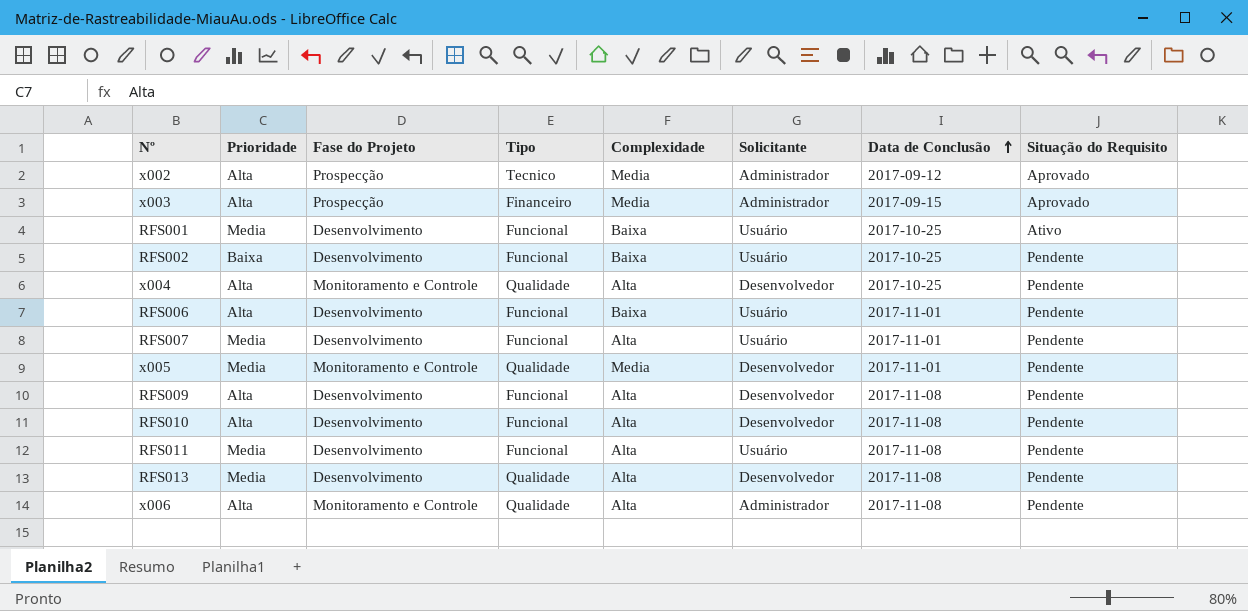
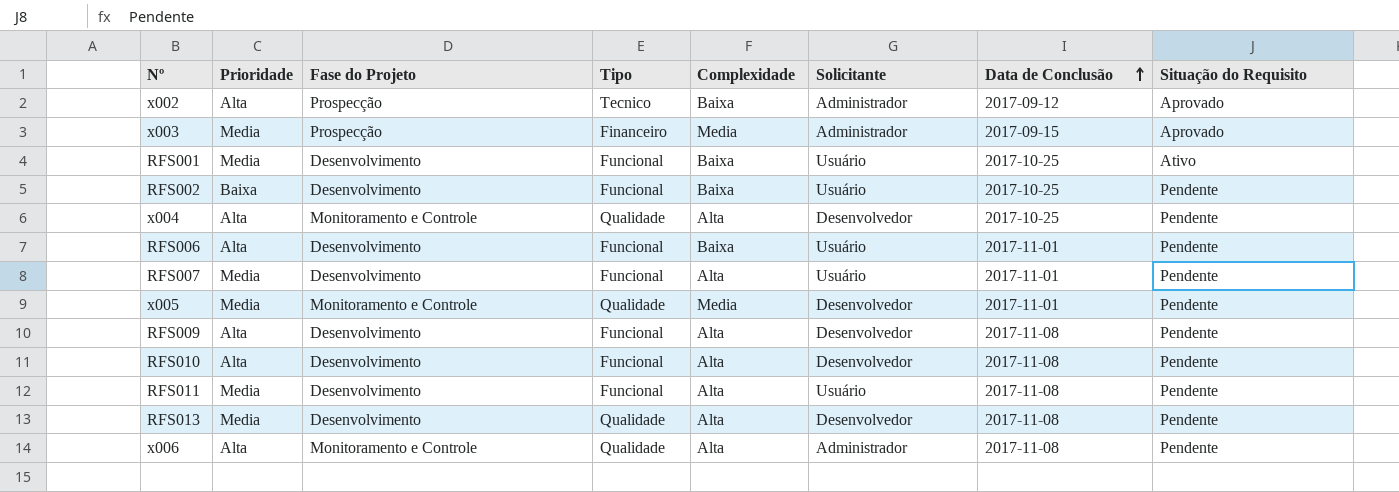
x002 | Complexidade: Media -> Baixa
x003 | Prioridade: Alta -> Media

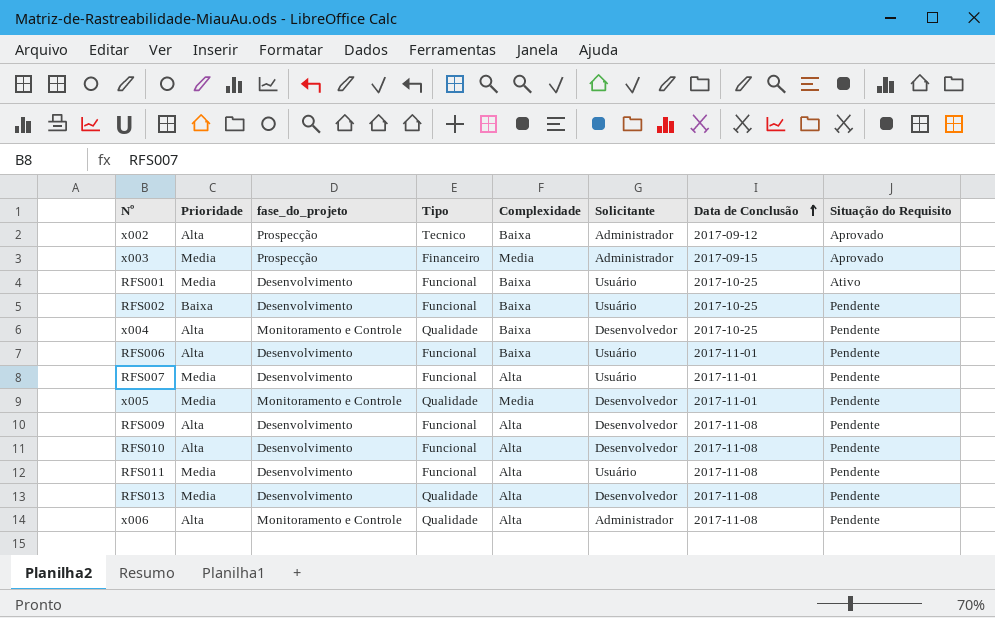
column name: Fase do Projeto -> fase_do_projeto
x004 | Complexidade: Alta -> Baixa

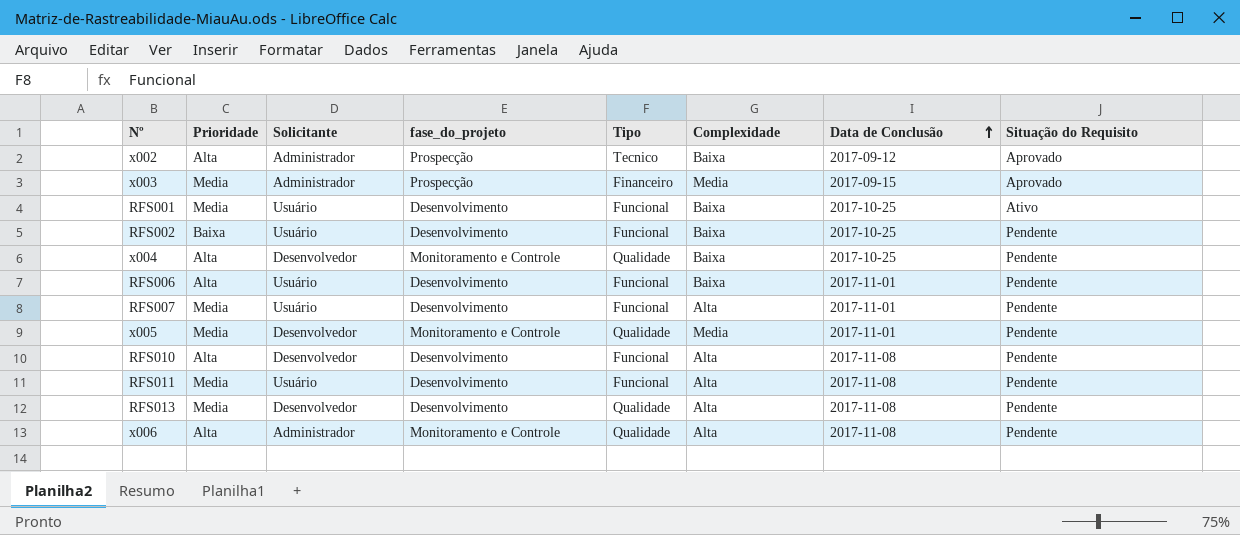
column Solicitante | position: 6 -> 3
row RFS009: Alta | Desenvolvimento | Funcional | Alta | Desenvolvedor | 2017-11-08 | Pendente -> none

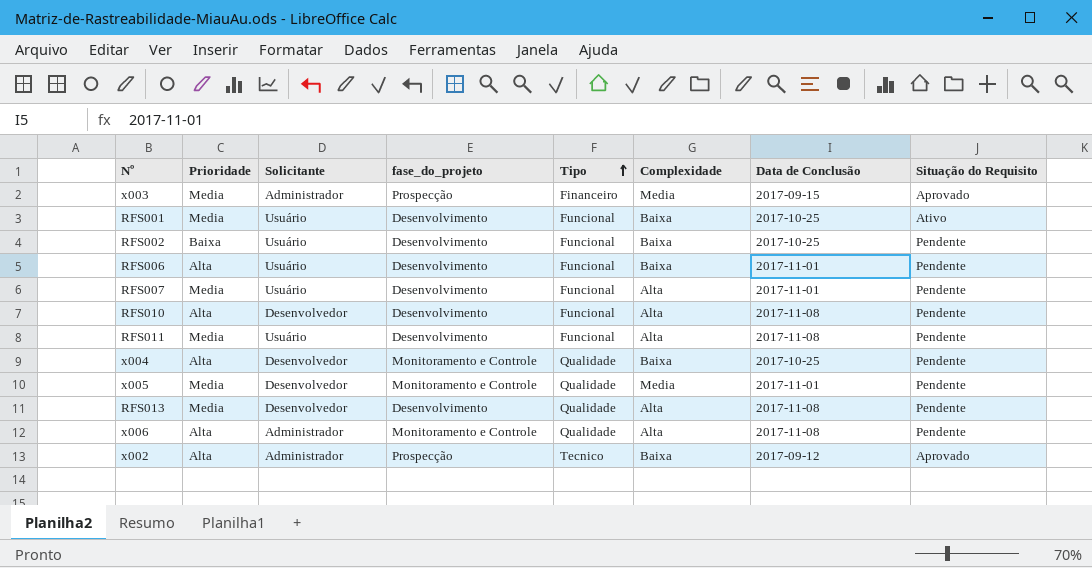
row order: Data de Conclusão ascending -> Tipo ascending

